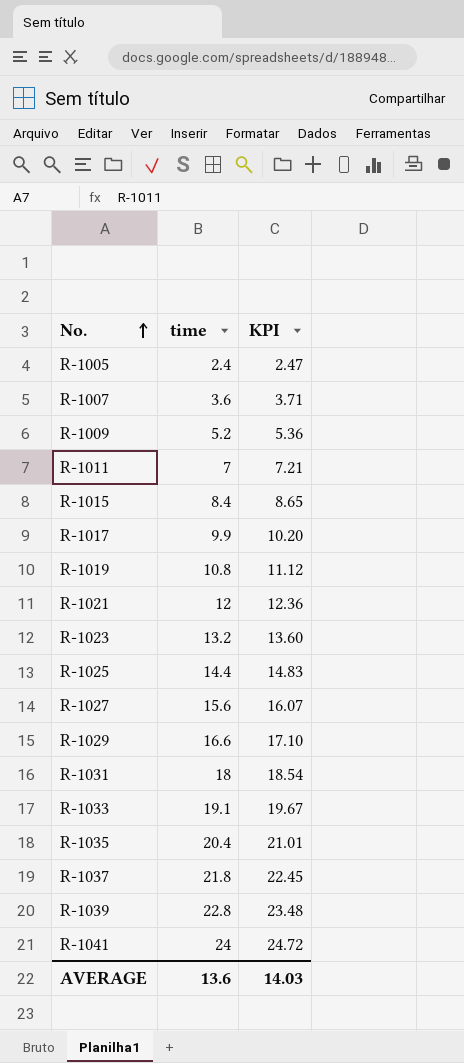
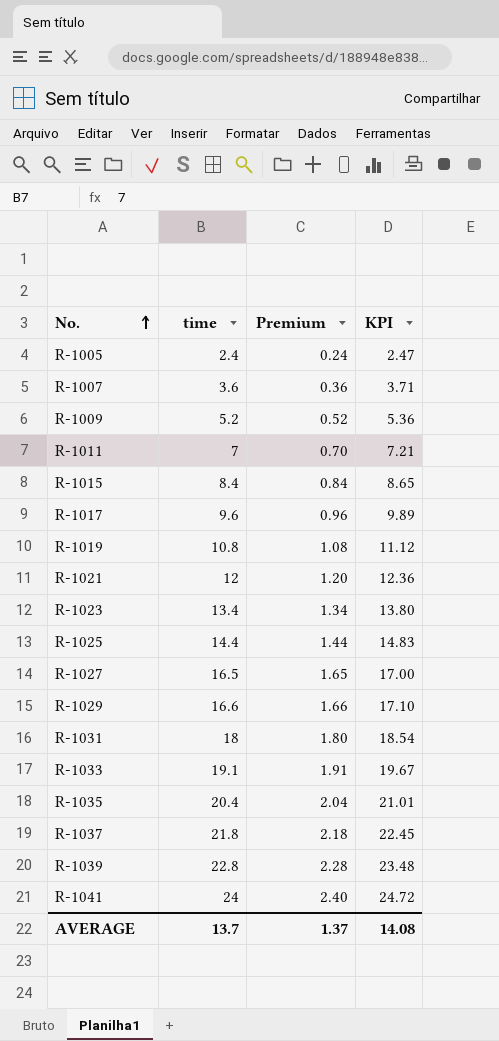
column Premium | formula: none -> [time] * 0.1
R-1017 | time: 9.9 -> 9.6
R-1017 | KPI: 10.20 -> 9.89
R-1023 | time: 13.2 -> 13.4
R-1023 | KPI: 13.60 -> 13.80
R-1027 | time: 15.6 -> 16.5
R-1027 | KPI: 16.07 -> 17.00
AVERAGE | time: 13.6 -> 13.7
AVERAGE | KPI: 14.03 -> 14.08

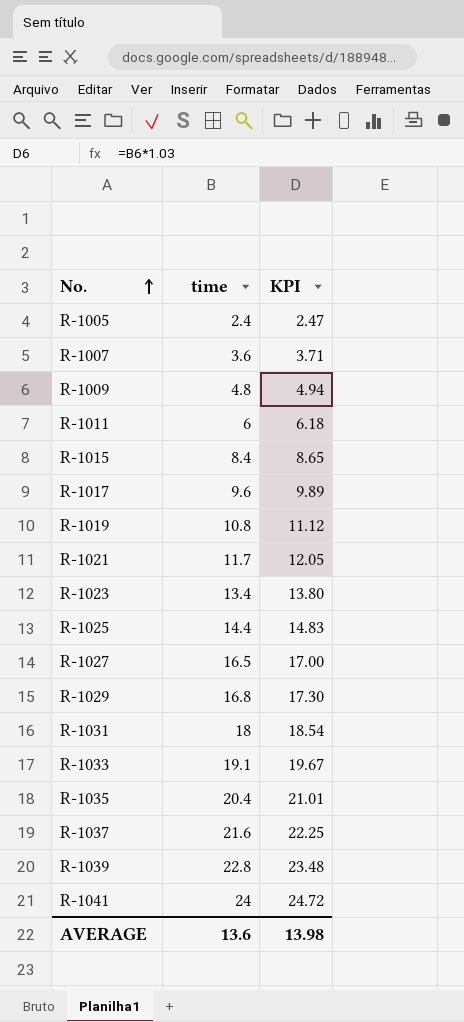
column Premium | formula: [time] * 0.1 -> none
R-1009 | time: 5.2 -> 4.8
R-1009 | KPI: 5.36 -> 4.94
R-1011 | time: 7 -> 6
R-1011 | KPI: 7.21 -> 6.18
R-1021 | time: 12 -> 11.7
R-1021 | KPI: 12.36 -> 12.05
R-1029 | time: 16.6 -> 16.8
R-1029 | KPI: 17.10 -> 17.30
R-1037 | time: 21.8 -> 21.6
R-1037 | KPI: 22.45 -> 22.25
AVERAGE | time: 13.7 -> 13.6
AVERAGE | KPI: 14.08 -> 13.98

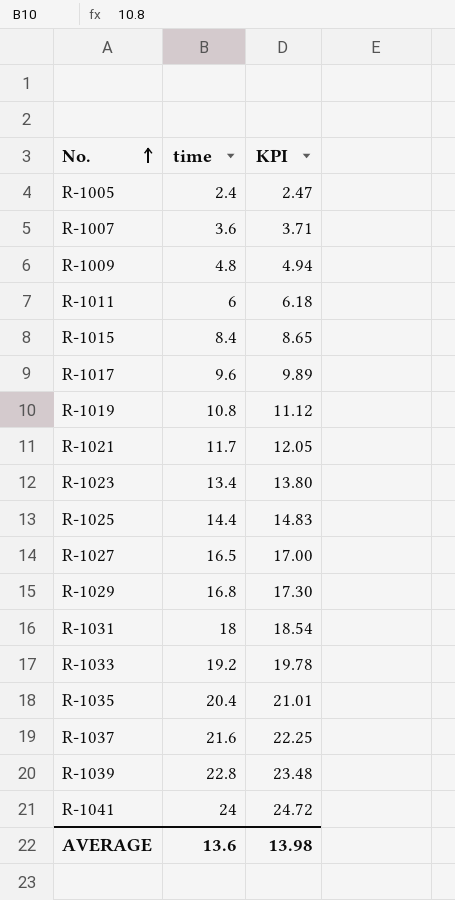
R-1033 | time: 19.1 -> 19.2
R-1033 | KPI: 19.67 -> 19.78

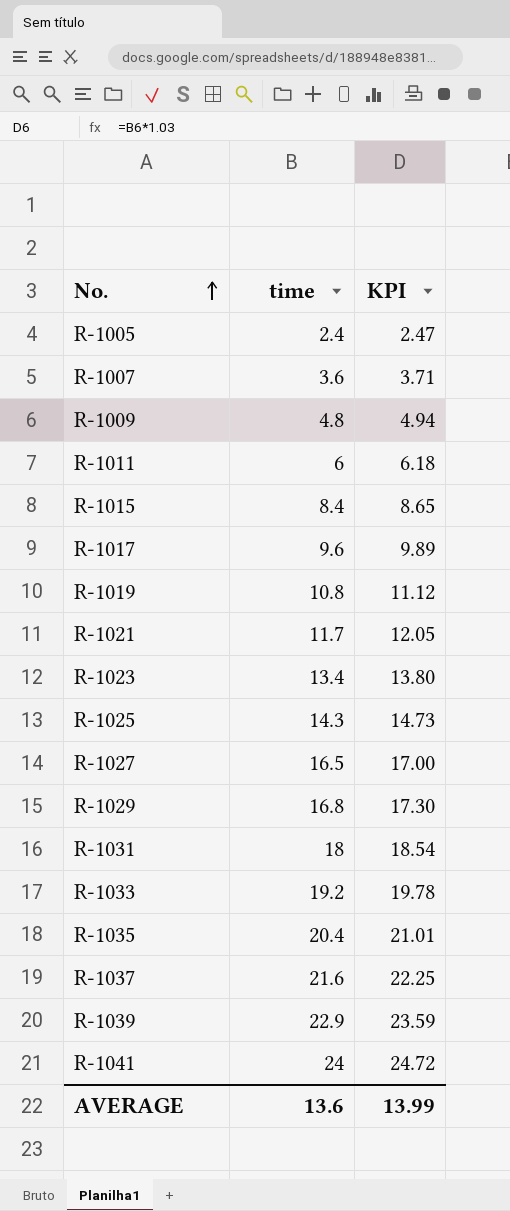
R-1025 | time: 14.4 -> 14.3
R-1025 | KPI: 14.83 -> 14.73
R-1039 | time: 22.8 -> 22.9
R-1039 | KPI: 23.48 -> 23.59
AVERAGE | KPI: 13.98 -> 13.99

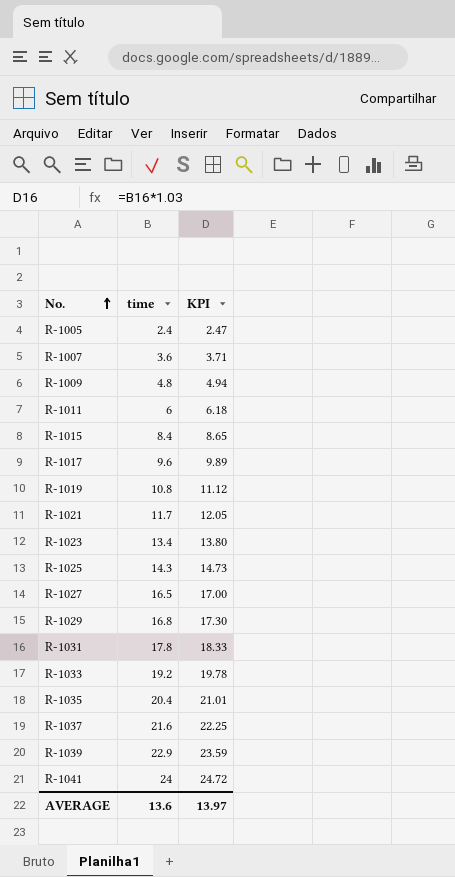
R-1031 | time: 18 -> 17.8
R-1031 | KPI: 18.54 -> 18.33
AVERAGE | KPI: 13.99 -> 13.97

